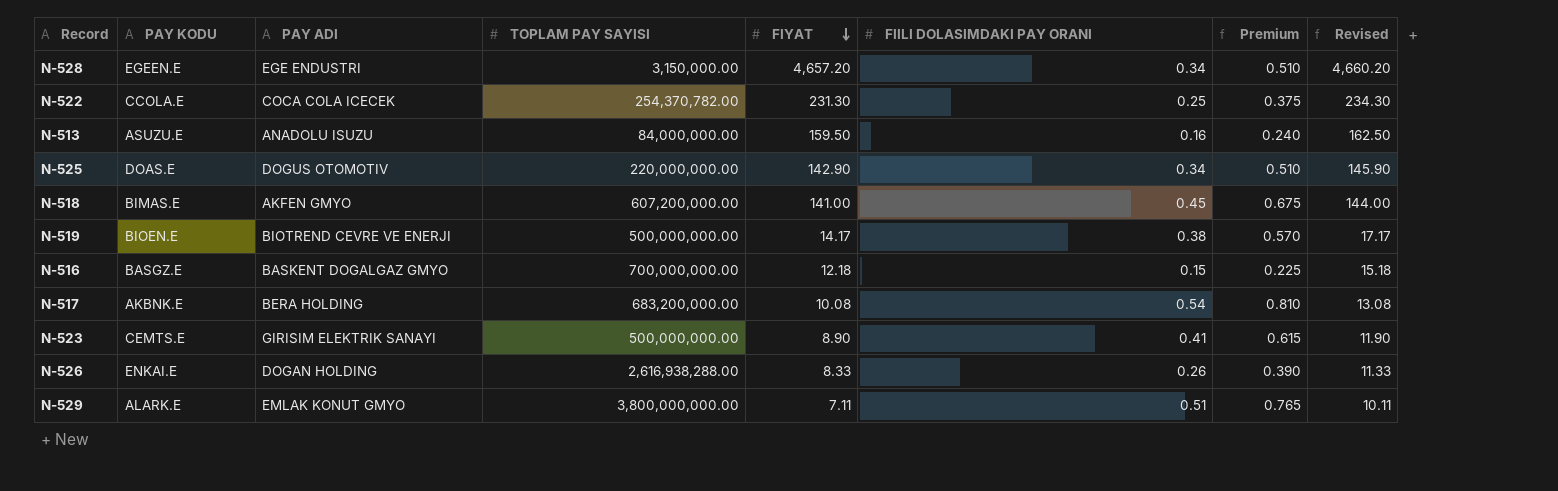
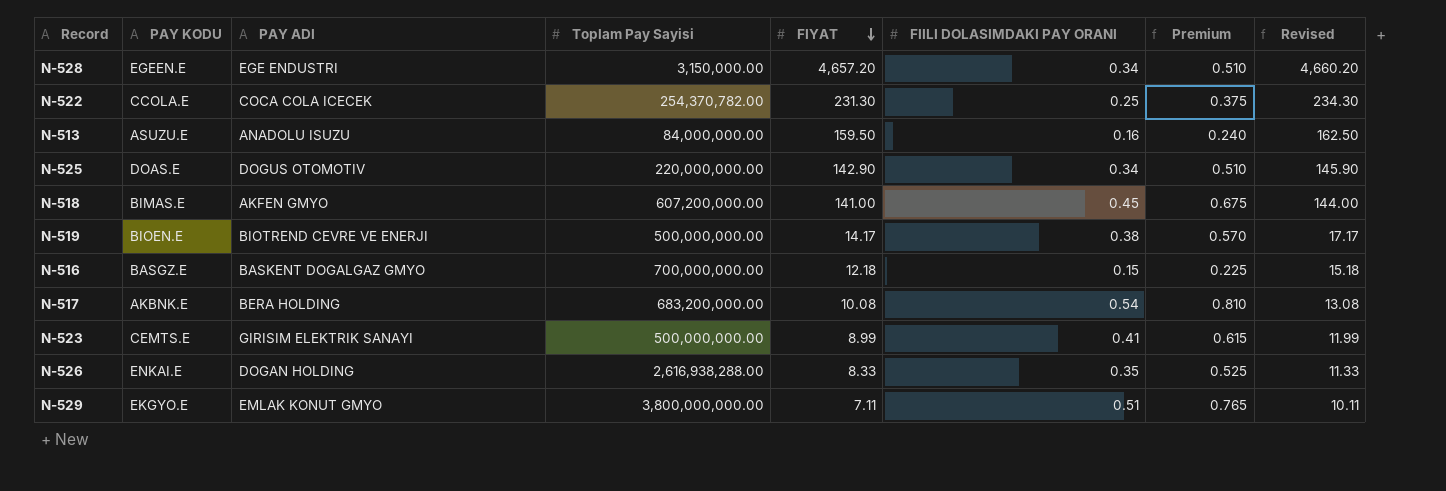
column name: TOPLAM PAY SAYISI -> Toplam Pay Sayisi
N-523 | FIYAT: 8.90 -> 8.99
N-523 | Revised: 11.90 -> 11.99
N-526 | FIILI DOLASIMDAKI PAY ORANI: 0.26 -> 0.35
N-526 | Premium: 0.390 -> 0.525
N-529 | PAY KODU: ALARK.E -> EKGYO.E

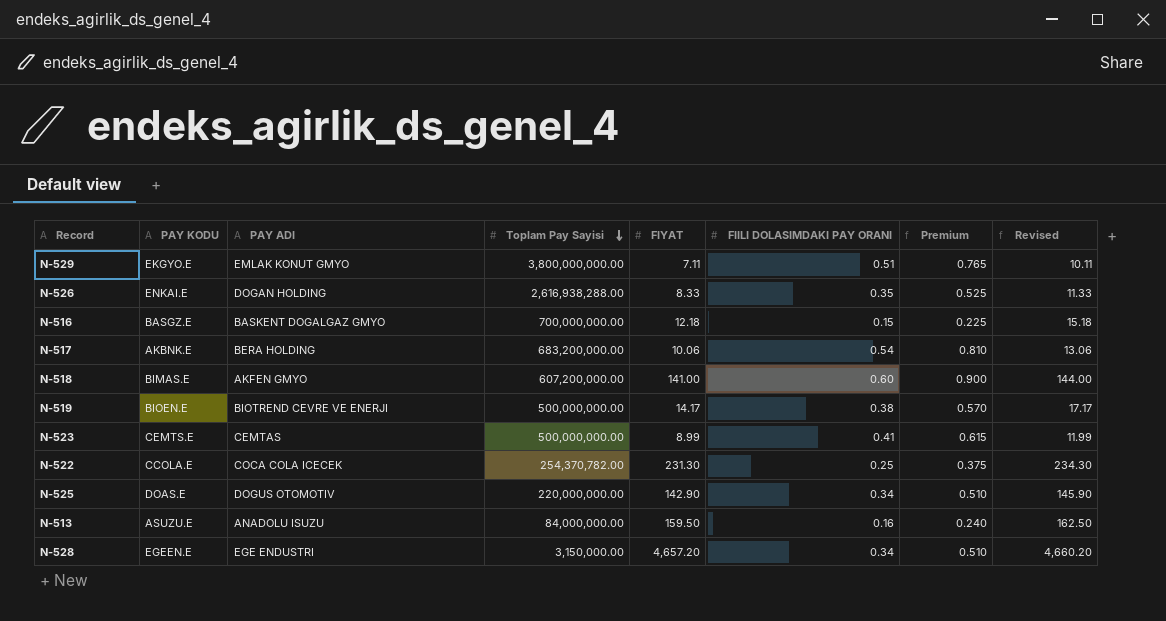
row order: FIYAT descending -> Toplam Pay Sayisi descending
N-517 | FIYAT: 10.08 -> 10.06
N-517 | Revised: 13.08 -> 13.06
N-518 | FIILI DOLASIMDAKI PAY ORANI: 0.45 -> 0.60
N-518 | Premium: 0.675 -> 0.900
N-523 | PAY ADI: GIRISIM ELEKTRIK SANAYI -> CEMTAS

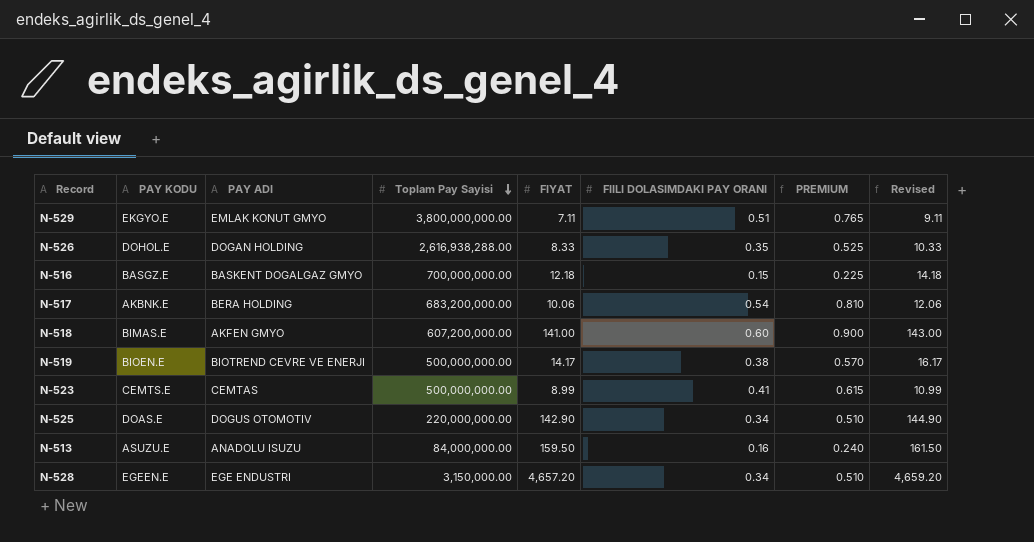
column name: Premium -> PREMIUM
column Revised | formula: [FIYAT] + 3 -> [FIYAT] + 2
row N-522: CCOLA.E | COCA COLA ICECEK | 254,370,782.00 | 231.30 | 0.25 | 0.375 | 234.30 -> none
N-526 | PAY KODU: ENKAI.E -> DOHOL.E

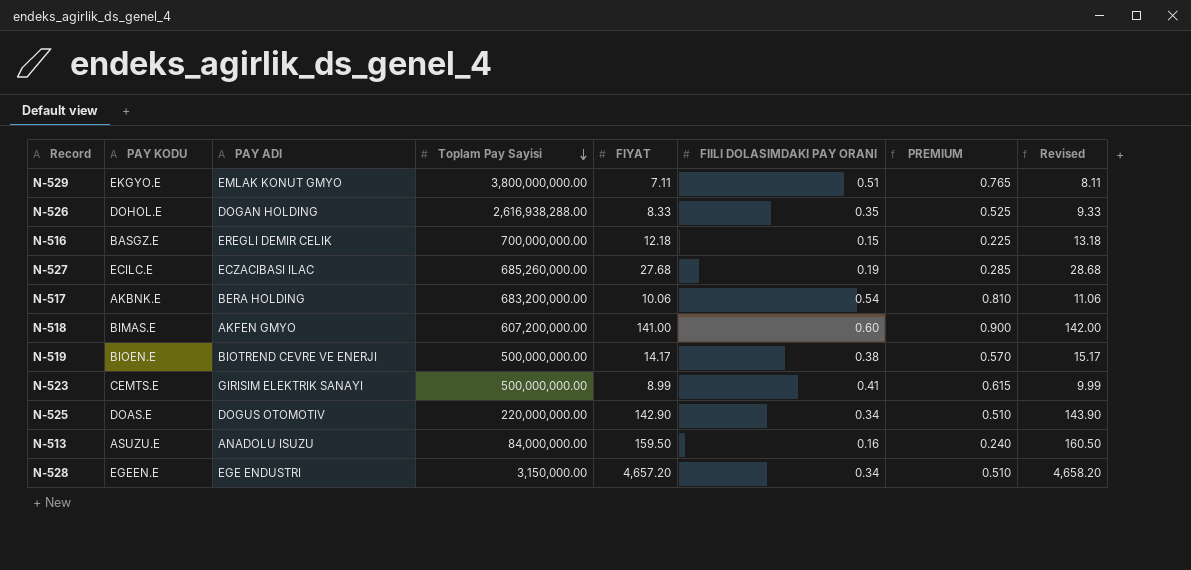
column Revised | formula: [FIYAT] + 2 -> [FIYAT] + 1
N-516 | PAY ADI: BASKENT DOGALGAZ GMYO -> EREGLI DEMIR CELIK
row N-527: none -> ECILC.E | ECZACIBASI ILAC | 685,260,000.00 | 27.68 | 0.19 | 0.285 | 28.68
N-523 | PAY ADI: CEMTAS -> GIRISIM ELEKTRIK SANAYI

